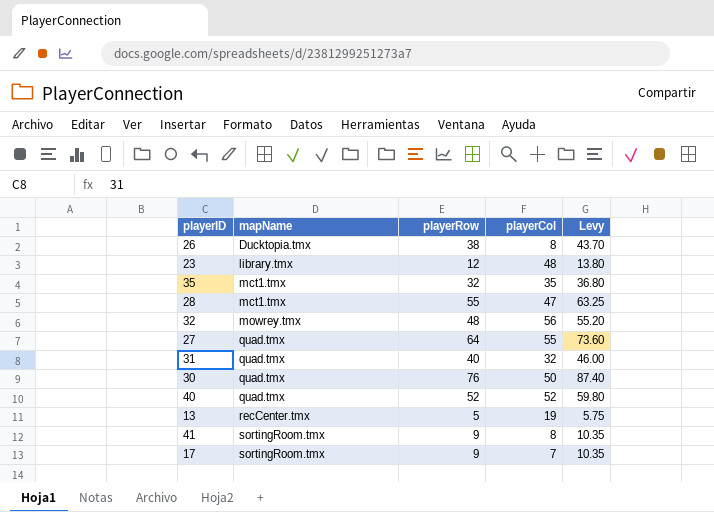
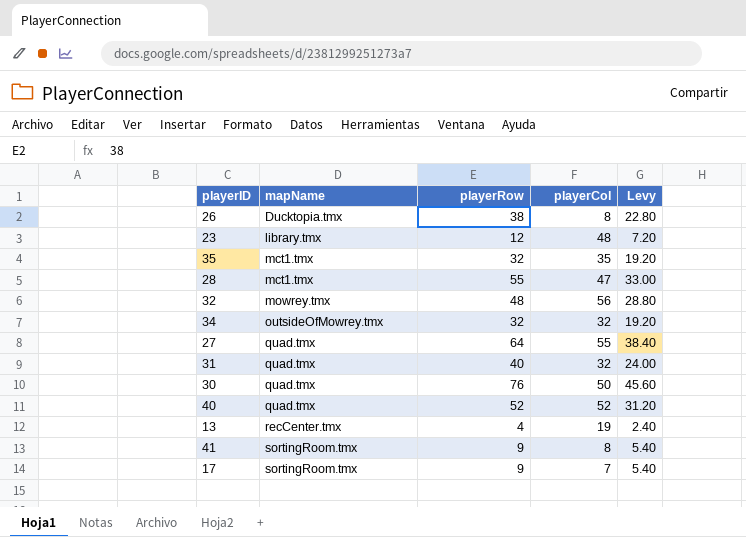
column Levy | formula: [playerRow] * 1.15 -> [playerRow] * 0.6
row 34: none -> outsideOfMowrey.tmx | 32 | 32 | 19.20
13 | playerRow: 5 -> 4

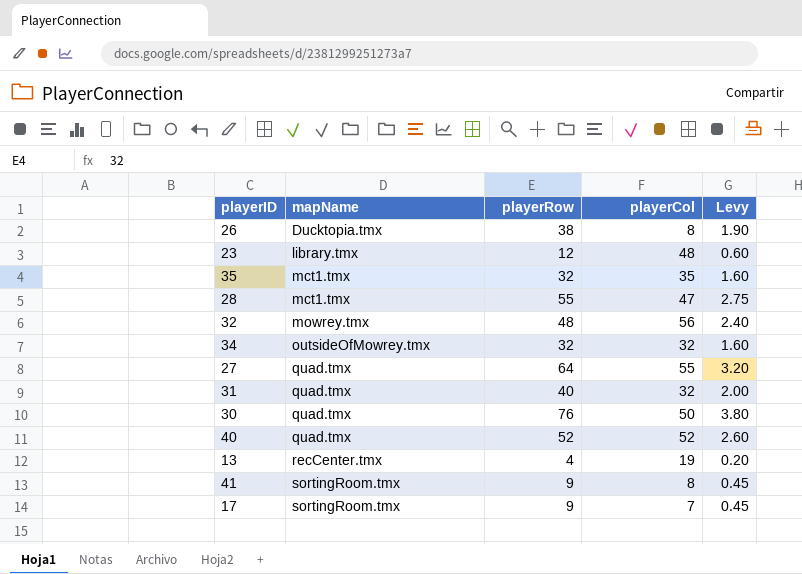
column Levy | formula: [playerRow] * 0.6 -> [playerRow] * 0.05

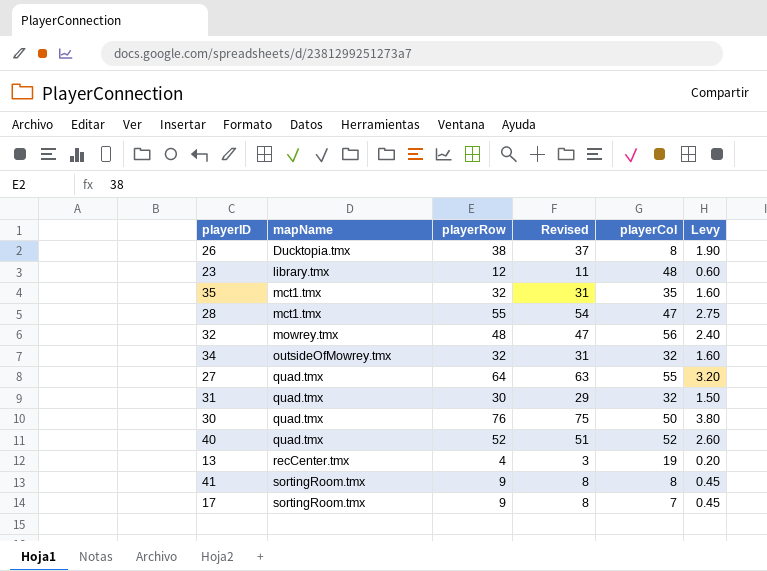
column Revised | formula: none -> [playerRow] - 1
31 | playerRow: 40 -> 30
31 | Levy: 2.00 -> 1.50

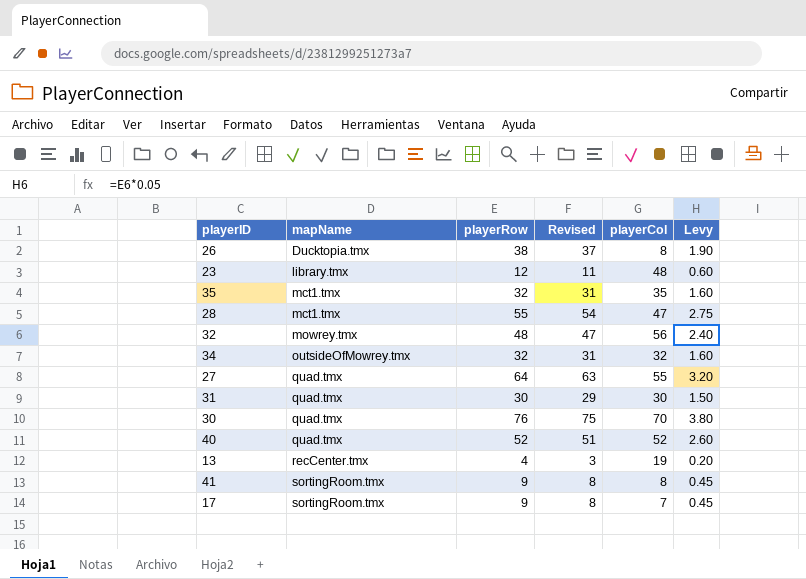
31 | playerCol: 32 -> 30
30 | playerCol: 50 -> 70

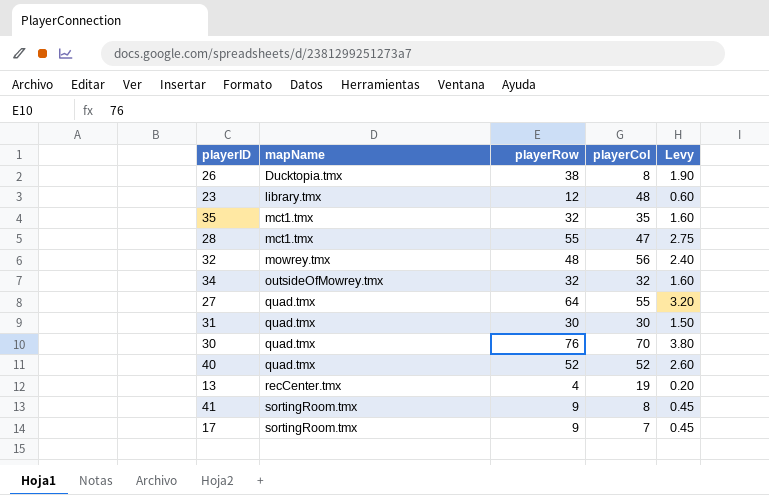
column Revised | formula: [playerRow] - 1 -> none

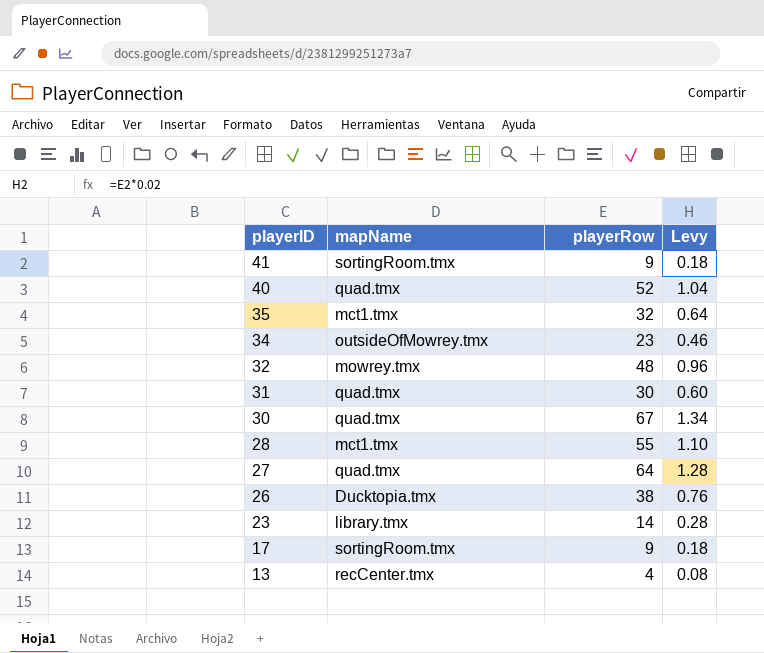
row order: mapName ascending -> playerID descending
column playerCol | position: 4 -> none
column Levy | formula: [playerRow] * 0.05 -> [playerRow] * 0.02
34 | playerRow: 32 -> 23
30 | playerRow: 76 -> 67
23 | playerRow: 12 -> 14

